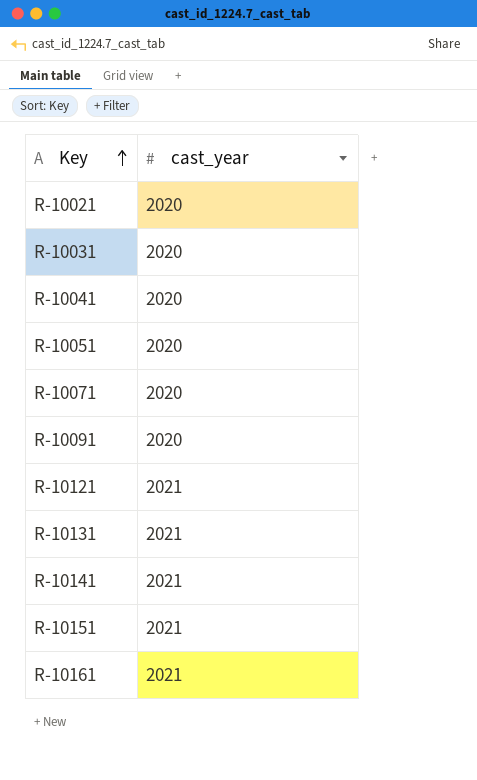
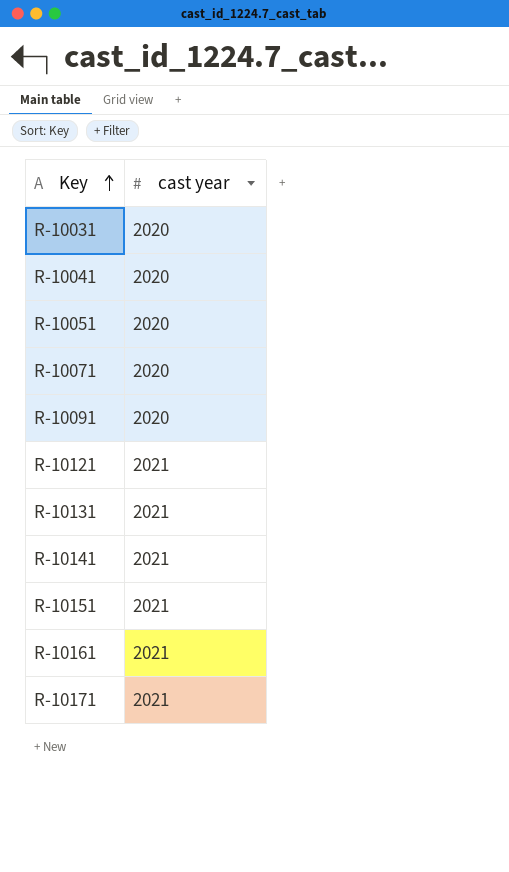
column name: cast_year -> cast year
row R-10021: 2020 -> none
row R-10171: none -> 2021

